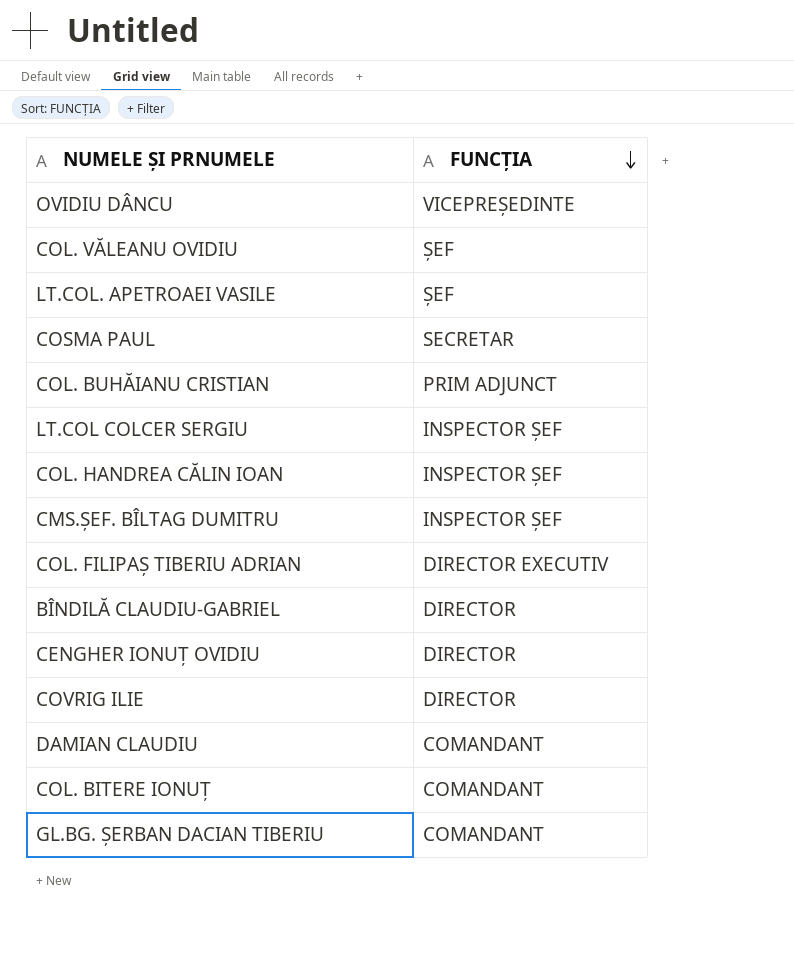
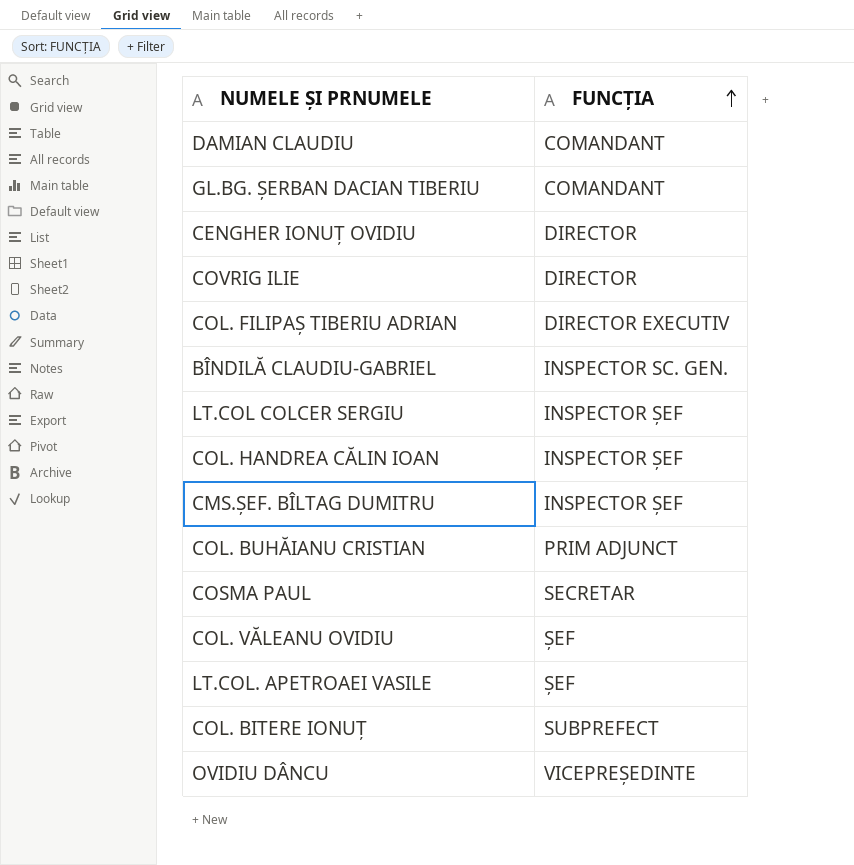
row order: FUNCȚIA descending -> FUNCȚIA ascending
BÎNDILĂ CLAUDIU-GABRIEL | FUNCȚIA: DIRECTOR -> INSPECTOR SC. GEN.
COL. BITERE IONUȚ | FUNCȚIA: COMANDANT -> SUBPREFECT

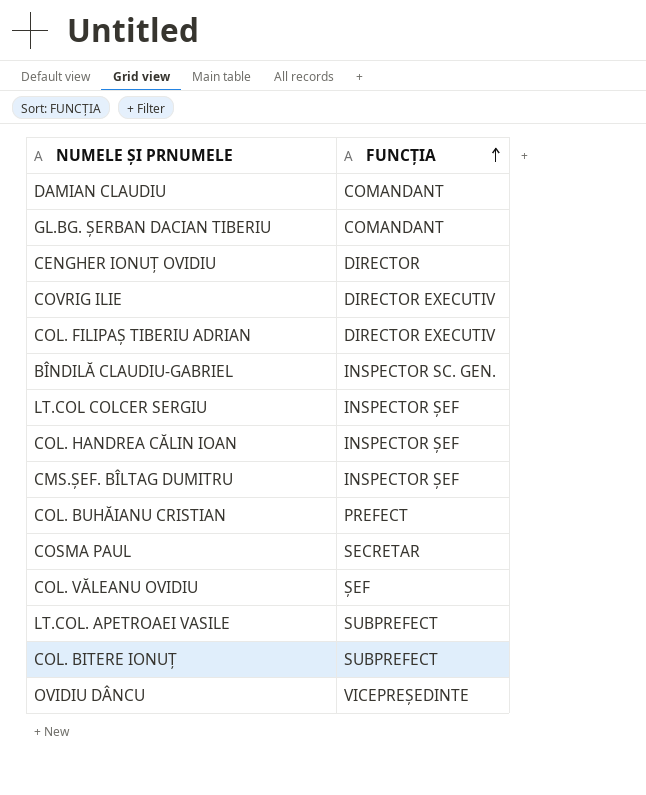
COVRIG ILIE | FUNCȚIA: DIRECTOR -> DIRECTOR EXECUTIV
COL. BUHĂIANU CRISTIAN | FUNCȚIA: PRIM ADJUNCT -> PREFECT
LT.COL. APETROAEI VASILE | FUNCȚIA: ȘEF -> SUBPREFECT

